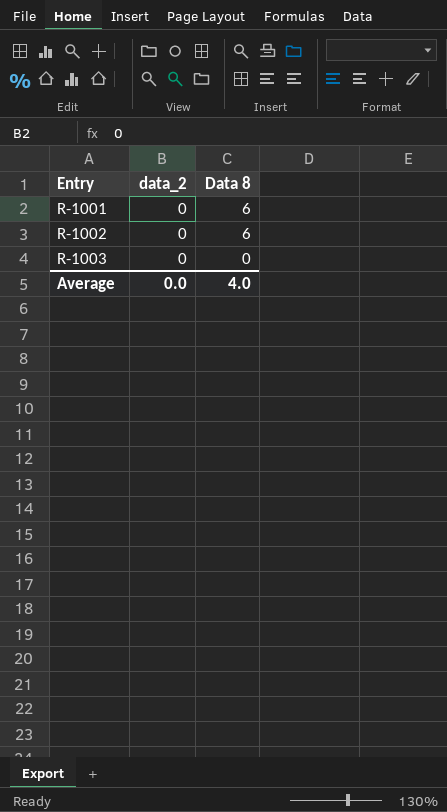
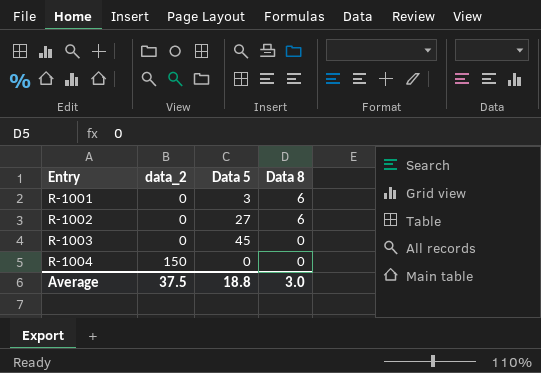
column Data 5 | position: none -> 3
row R-1004: none -> 150 | 0 | 0
Average | data_2: 0.0 -> 37.5
Average | Data 8: 4.0 -> 3.0

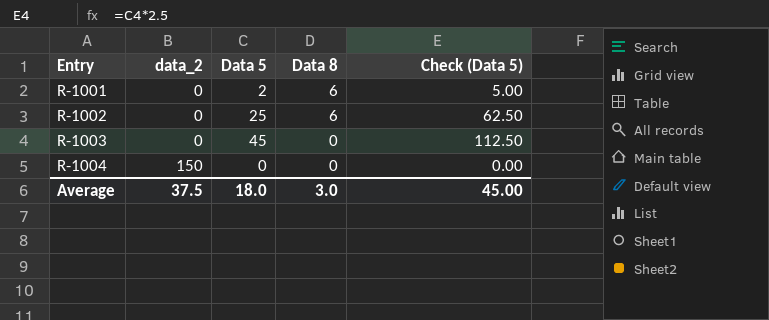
column Check (Data 5) | formula: none -> [Data 5] * 2.5
R-1001 | Data 5: 3 -> 2
R-1002 | Data 5: 27 -> 25
Average | Data 5: 18.8 -> 18.0

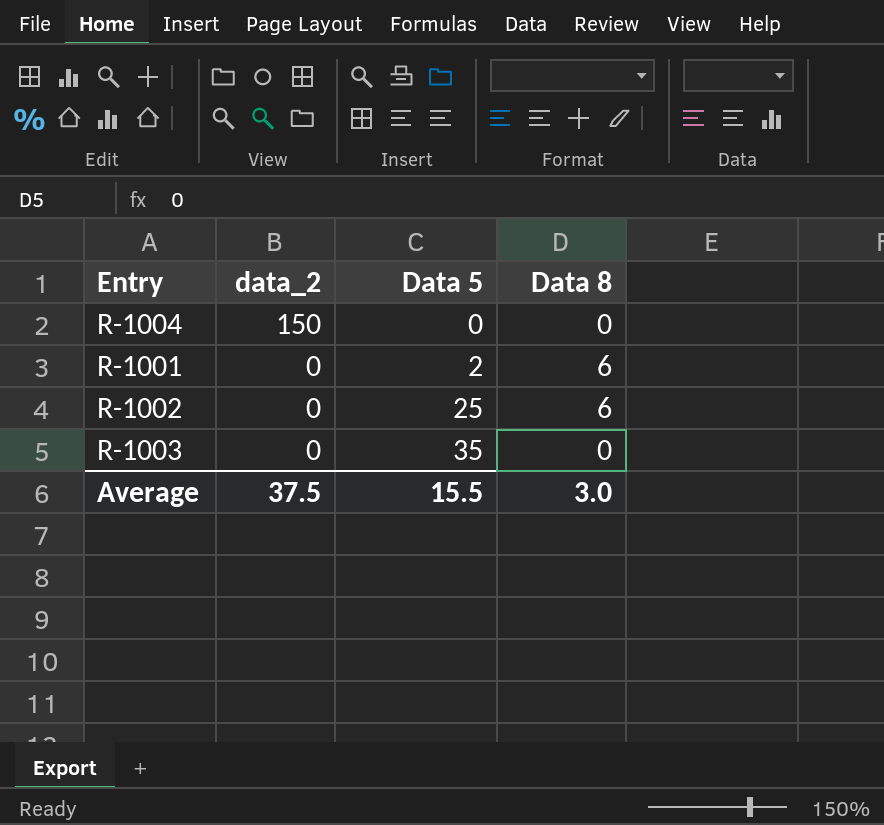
row order: Entry ascending -> data_2 descending
column Check (Data 5) | formula: [Data 5] * 2.5 -> none
R-1003 | Data 5: 45 -> 35
Average | Data 5: 18.0 -> 15.5

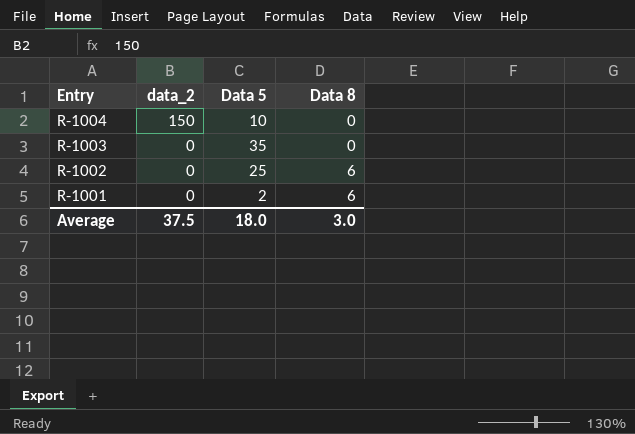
row order: data_2 descending -> Entry descending
R-1004 | Data 5: 0 -> 10
Average | Data 5: 15.5 -> 18.0

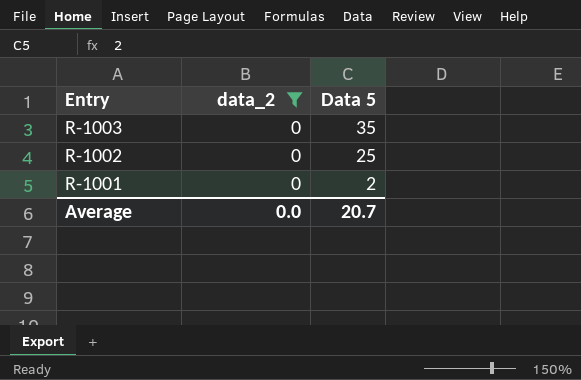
filter: none -> data_2 = 0
column Data 8 | position: 4 -> none
Average | data_2: 37.5 -> 0.0
Average | Data 5: 18.0 -> 20.7

